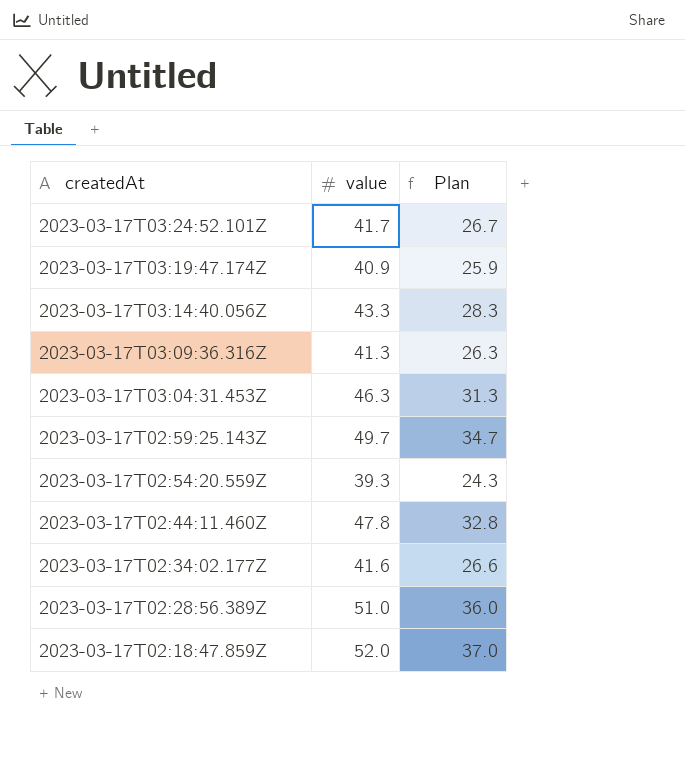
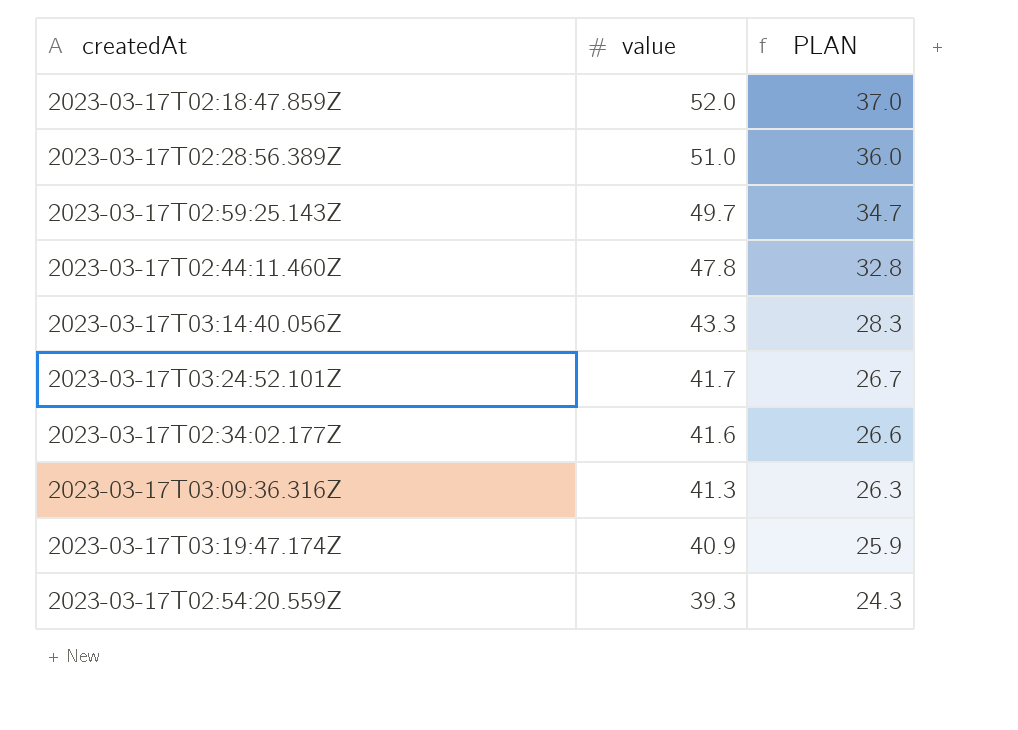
row order: createdAt descending -> value descending
column name: Plan -> PLAN
row 2023-03-17T03:04:31.453Z: 46.3 | 31.3 -> none

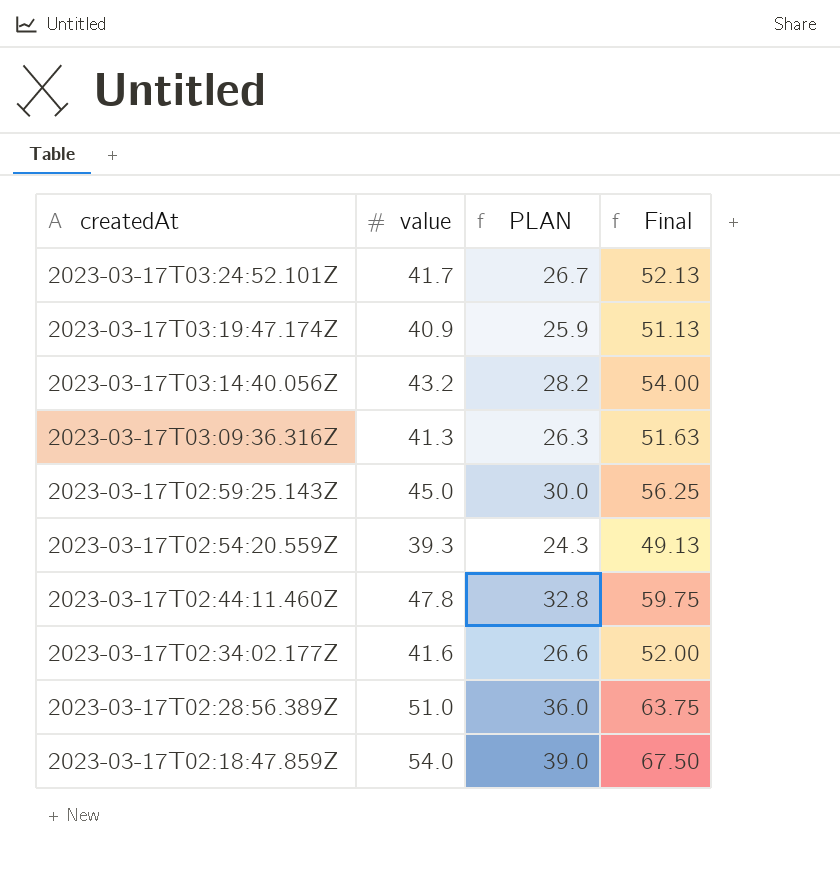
row order: value descending -> createdAt descending
column Final | formula: none -> [value] * 1.25
2023-03-17T03:14:40.056Z | value: 43.3 -> 43.2
2023-03-17T03:14:40.056Z | PLAN: 28.3 -> 28.2
2023-03-17T02:59:25.143Z | value: 49.7 -> 45.0
2023-03-17T02:59:25.143Z | PLAN: 34.7 -> 30.0
2023-03-17T02:18:47.859Z | value: 52.0 -> 54.0
2023-03-17T02:18:47.859Z | PLAN: 37.0 -> 39.0

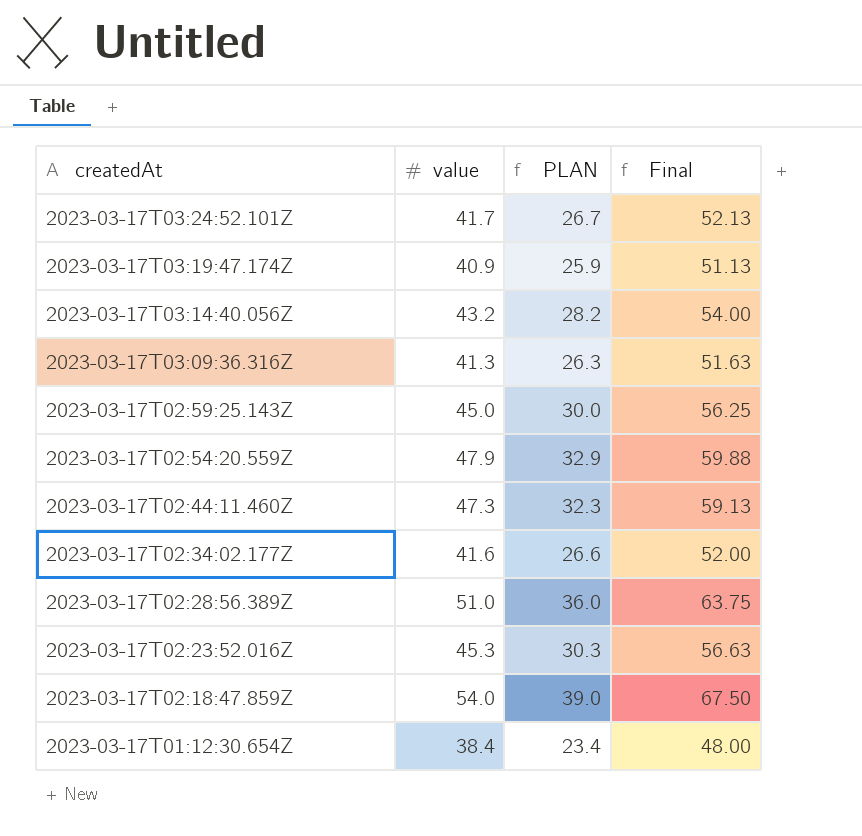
2023-03-17T02:54:20.559Z | value: 39.3 -> 47.9
2023-03-17T02:54:20.559Z | PLAN: 24.3 -> 32.9
2023-03-17T02:54:20.559Z | Final: 49.13 -> 59.88
2023-03-17T02:44:11.460Z | value: 47.8 -> 47.3
2023-03-17T02:44:11.460Z | PLAN: 32.8 -> 32.3
2023-03-17T02:44:11.460Z | Final: 59.75 -> 59.13
row 2023-03-17T02:23:52.016Z: none -> 45.3 | 30.3 | 56.63
row 2023-03-17T01:12:30.654Z: none -> 38.4 | 23.4 | 48.00

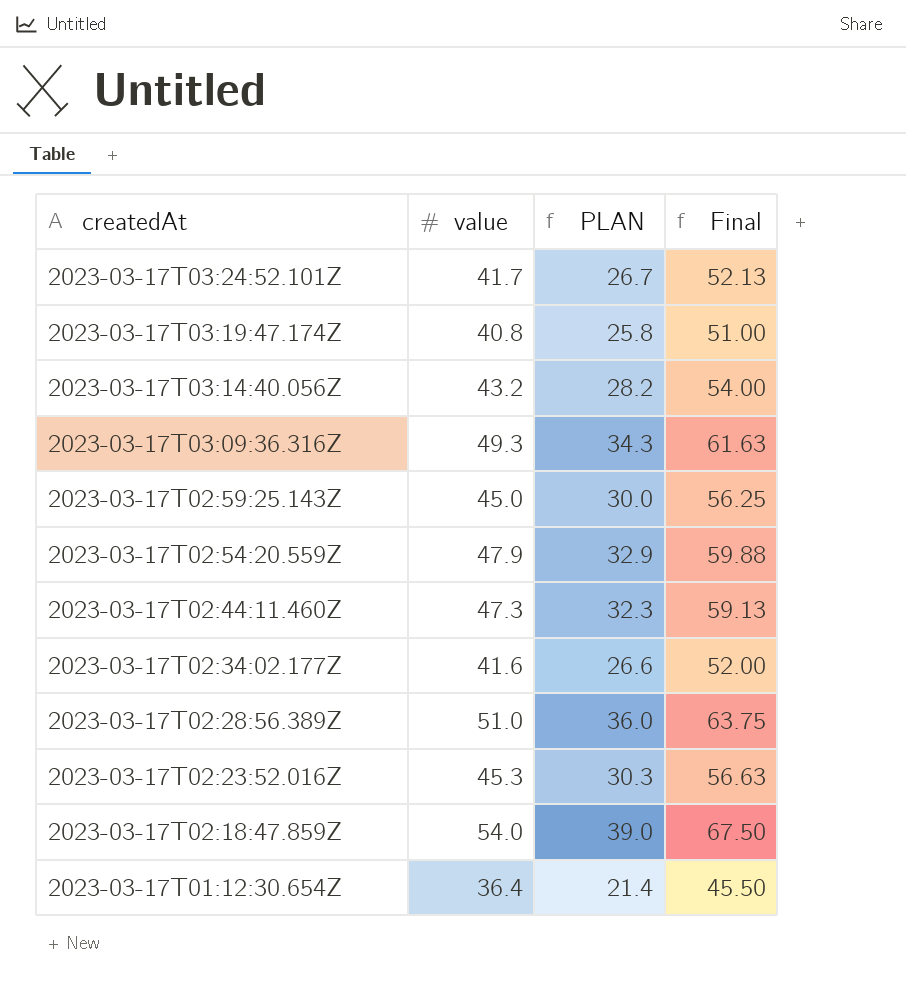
2023-03-17T03:19:47.174Z | value: 40.9 -> 40.8
2023-03-17T03:19:47.174Z | PLAN: 25.9 -> 25.8
2023-03-17T03:19:47.174Z | Final: 51.13 -> 51.00
2023-03-17T03:09:36.316Z | value: 41.3 -> 49.3
2023-03-17T03:09:36.316Z | PLAN: 26.3 -> 34.3
2023-03-17T03:09:36.316Z | Final: 51.63 -> 61.63
2023-03-17T01:12:30.654Z | value: 38.4 -> 36.4
2023-03-17T01:12:30.654Z | PLAN: 23.4 -> 21.4
2023-03-17T01:12:30.654Z | Final: 48.00 -> 45.50

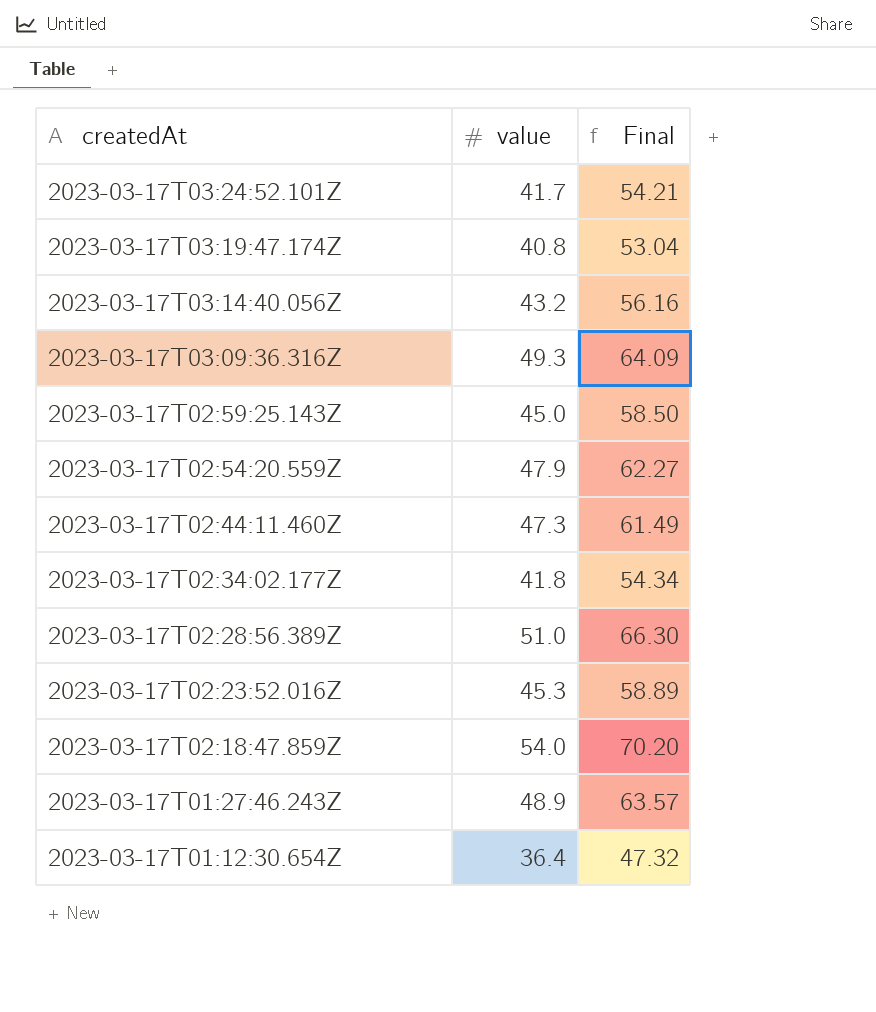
column PLAN | formula: [value] - 15 -> none
column Final | formula: [value] * 1.25 -> [value] * 1.3
2023-03-17T02:34:02.177Z | value: 41.6 -> 41.8
row 2023-03-17T01:27:46.243Z: none -> 48.9 | 63.57

